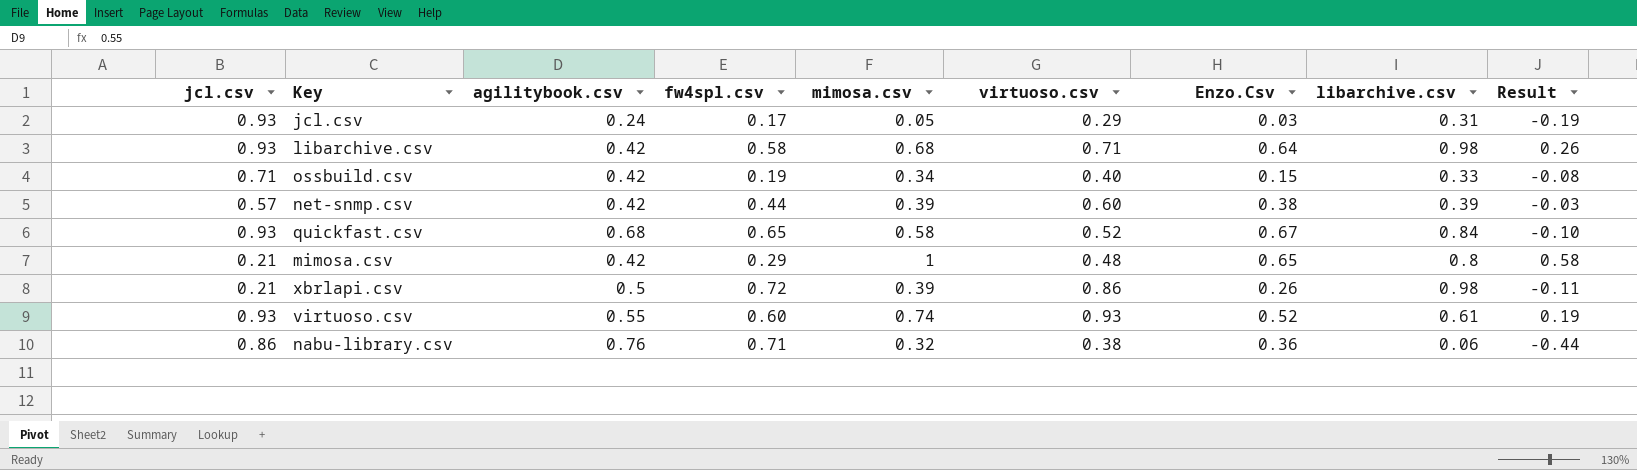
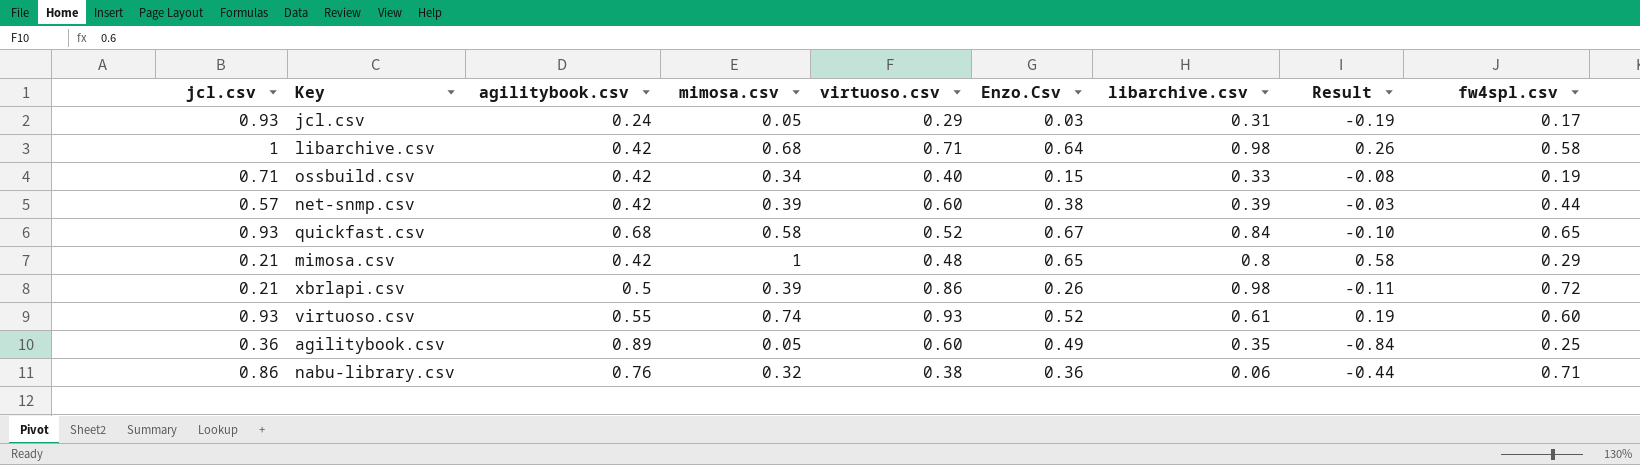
column fw4spl.csv | position: 4 -> 9
libarchive.csv | jcl.csv: 0.93 -> 1
row agilitybook.csv: none -> 0.36 | 0.89 | 0.05 | 0.60 | 0.49 | 0.35 | -0.84 | 0.25

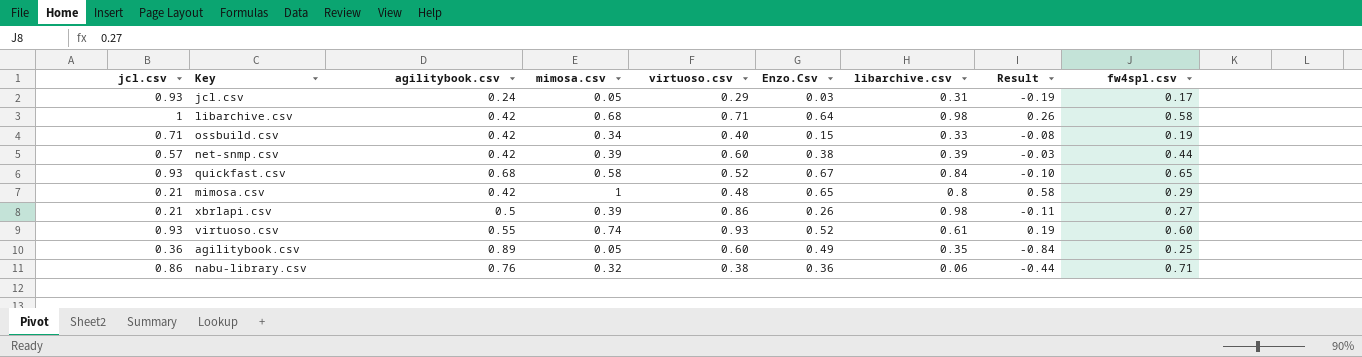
xbrlapi.csv | fw4spl.csv: 0.72 -> 0.27

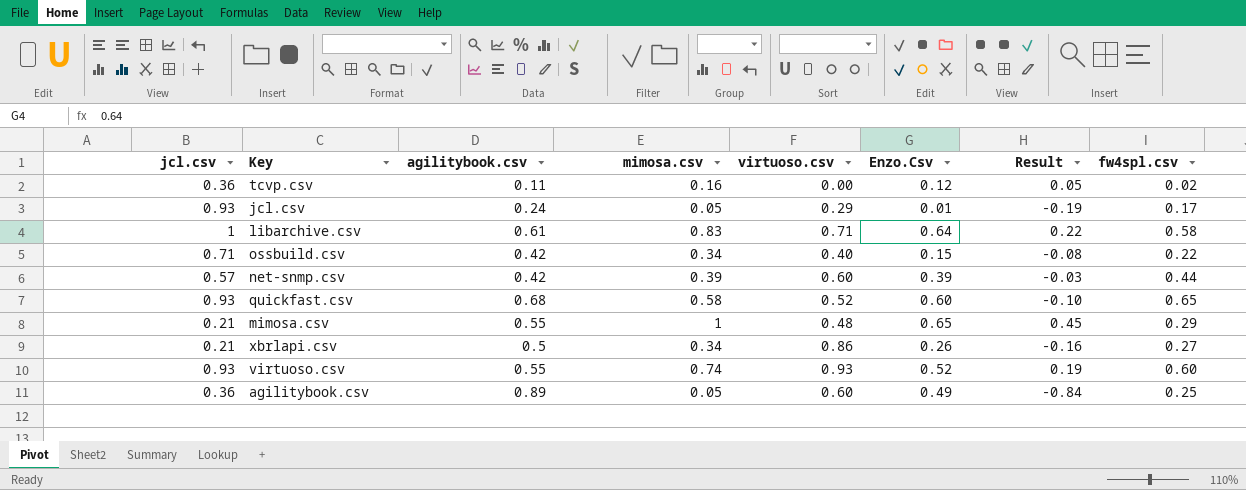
column libarchive.csv | position: 7 -> none
row nabu-library.csv: 0.86 | 0.76 | 0.32 | 0.38 | 0.36 | 0.06 | -0.44 | 0.71 -> none
row tcvp.csv: none -> 0.36 | 0.11 | 0.16 | 0.00 | 0.12 | 0.05 | 0.02
jcl.csv | Enzo.Csv: 0.03 -> 0.01
libarchive.csv | agilitybook.csv: 0.42 -> 0.61
libarchive.csv | mimosa.csv: 0.68 -> 0.83
libarchive.csv | Result: 0.26 -> 0.22
ossbuild.csv | fw4spl.csv: 0.19 -> 0.22
net-snmp.csv | Enzo.Csv: 0.38 -> 0.39
quickfast.csv | Enzo.Csv: 0.67 -> 0.60
mimosa.csv | agilitybook.csv: 0.42 -> 0.55
mimosa.csv | Result: 0.58 -> 0.45
xbrlapi.csv | mimosa.csv: 0.39 -> 0.34
xbrlapi.csv | Result: -0.11 -> -0.16

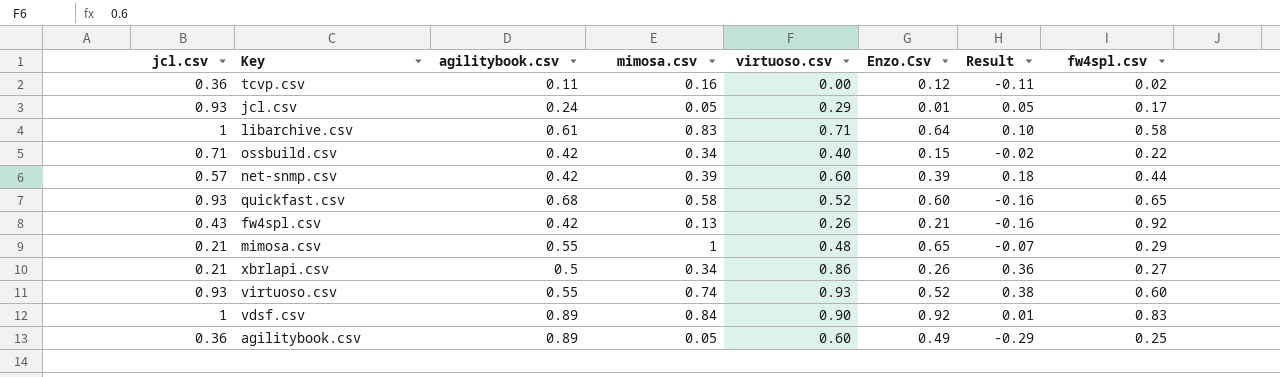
column Result | formula: [mimosa.csv] - [agilitybook.csv] -> [virtuoso.csv] - [agilitybook.csv]
row fw4spl.csv: none -> 0.43 | 0.42 | 0.13 | 0.26 | 0.21 | -0.16 | 0.92
row vdsf.csv: none -> 1 | 0.89 | 0.84 | 0.90 | 0.92 | 0.01 | 0.83

